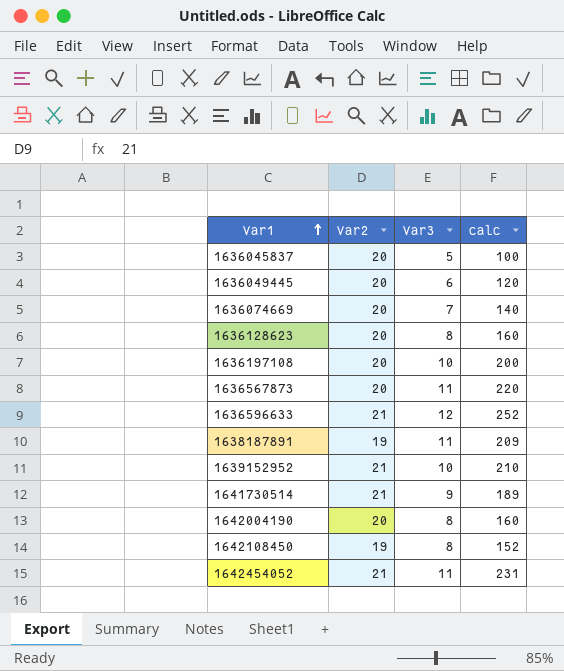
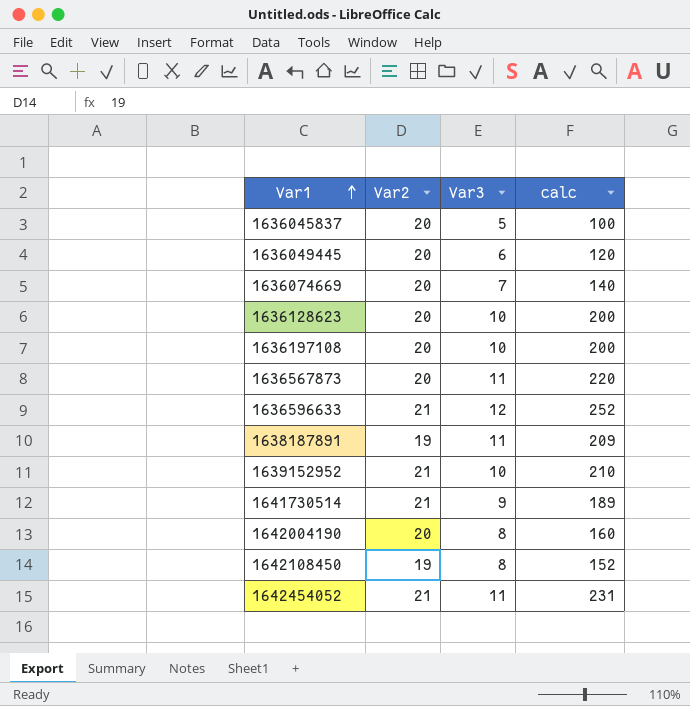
1636128623 | Var3: 8 -> 10
1636128623 | calc: 160 -> 200

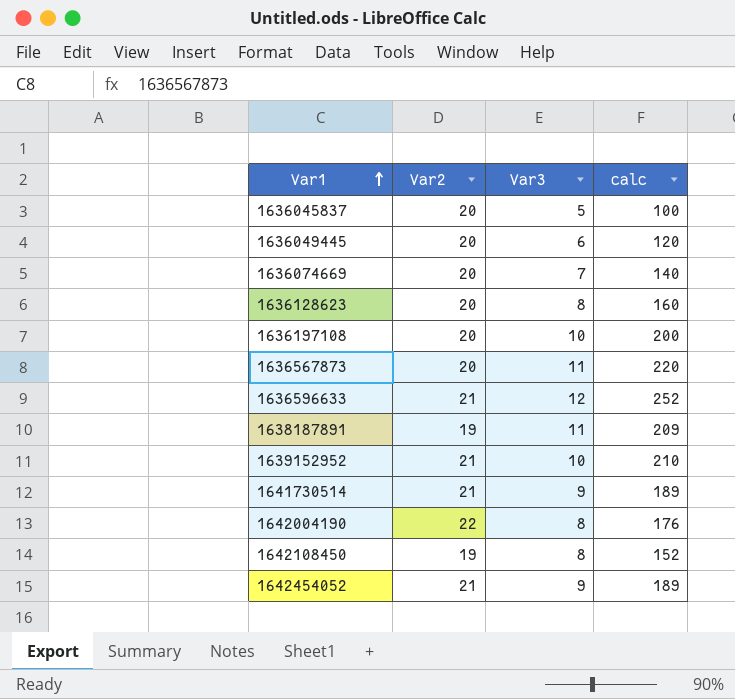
1636128623 | Var3: 10 -> 8
1636128623 | calc: 200 -> 160
1642004190 | Var2: 20 -> 22
1642004190 | calc: 160 -> 176
1642454052 | Var3: 11 -> 9
1642454052 | calc: 231 -> 189

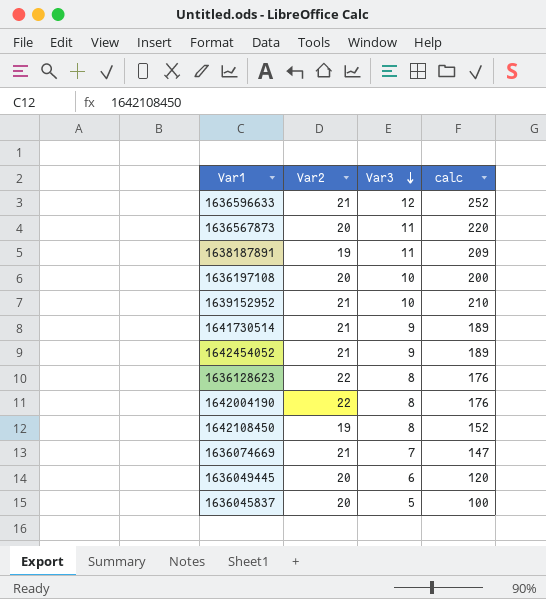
row order: Var1 ascending -> Var3 descending
1636128623 | Var2: 20 -> 22
1636128623 | calc: 160 -> 176
1636074669 | Var2: 20 -> 21
1636074669 | calc: 140 -> 147

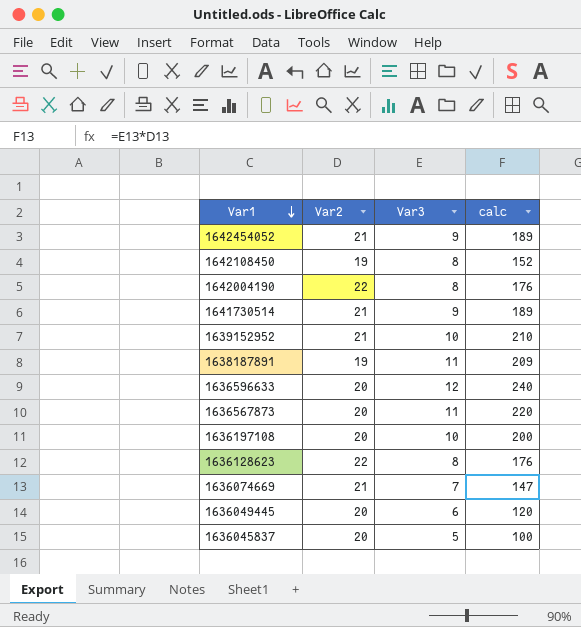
row order: Var3 descending -> Var1 descending
1636596633 | Var2: 21 -> 20
1636596633 | calc: 252 -> 240

